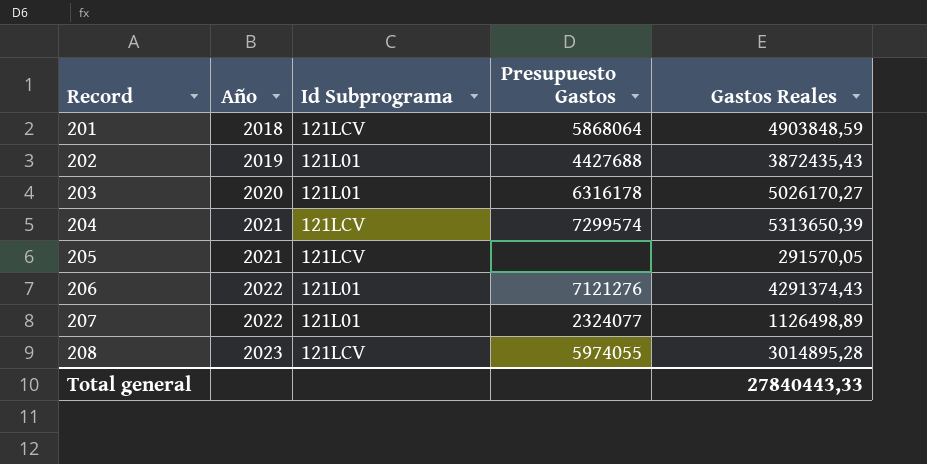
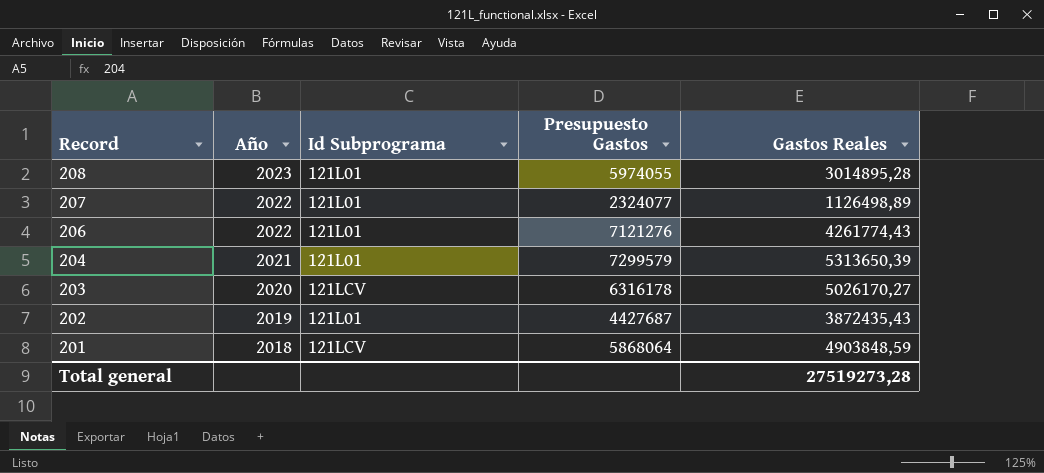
row order: Record ascending -> Record descending
row 205: 2021 | 121LCV | none | 291570,05 -> none
208 | Id Subprograma: 121LCV -> 121L01
206 | Gastos Reales: 4291374,43 -> 4261774,43
204 | Id Subprograma: 121LCV -> 121L01
204 | Presupuesto Gastos: 7299574 -> 7299579
203 | Id Subprograma: 121L01 -> 121LCV
202 | Presupuesto Gastos: 4427688 -> 4427687
Total general | Gastos Reales: 27840443,33 -> 27519273,28

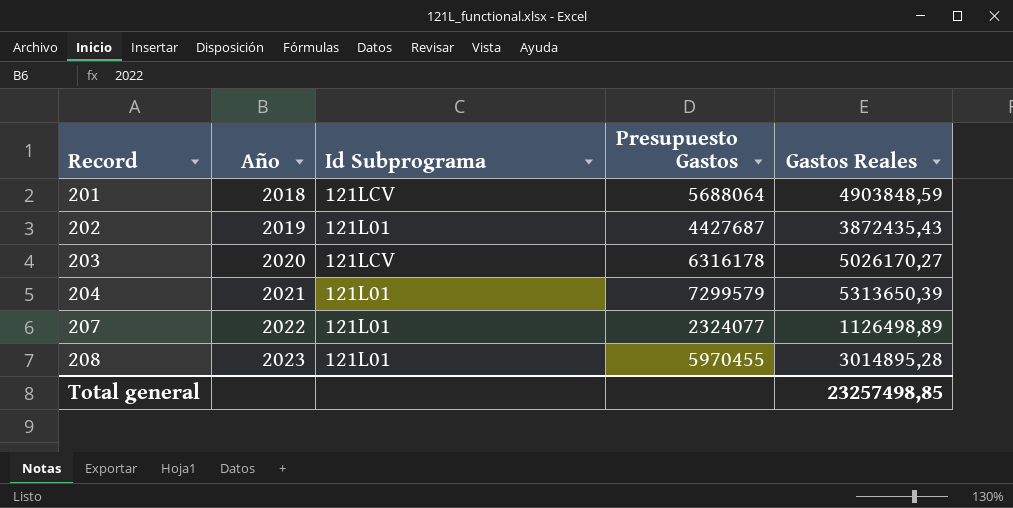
row order: Record descending -> Record ascending
row 206: 2022 | 121L01 | 7121276 | 4261774,43 -> none
201 | Presupuesto Gastos: 5868064 -> 5688064
208 | Presupuesto Gastos: 5974055 -> 5970455
Total general | Gastos Reales: 27519273,28 -> 23257498,85

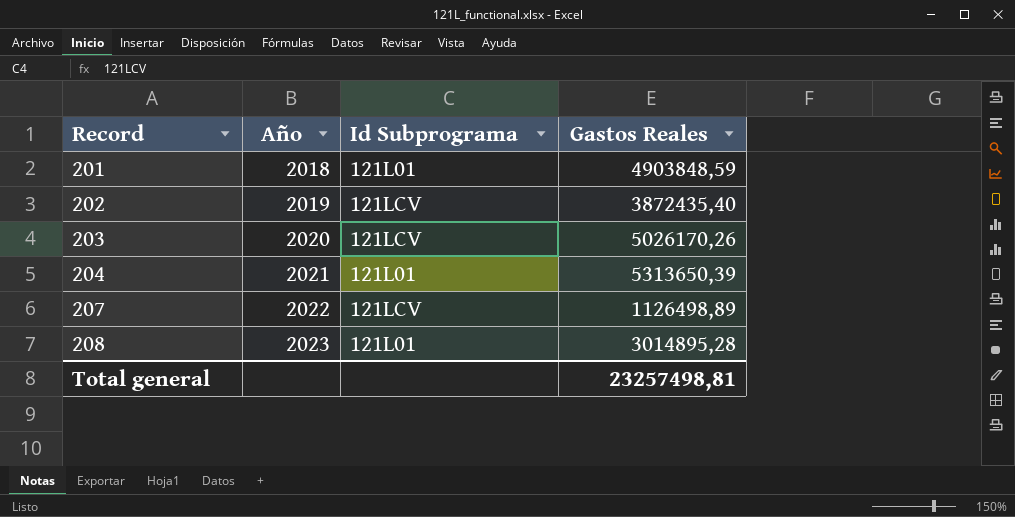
column Presupuesto Gastos | position: 4 -> none
201 | Id Subprograma: 121LCV -> 121L01
202 | Id Subprograma: 121L01 -> 121LCV
202 | Gastos Reales: 3872435,43 -> 3872435,40
203 | Gastos Reales: 5026170,27 -> 5026170,26
207 | Id Subprograma: 121L01 -> 121LCV
Total general | Gastos Reales: 23257498,85 -> 23257498,81

